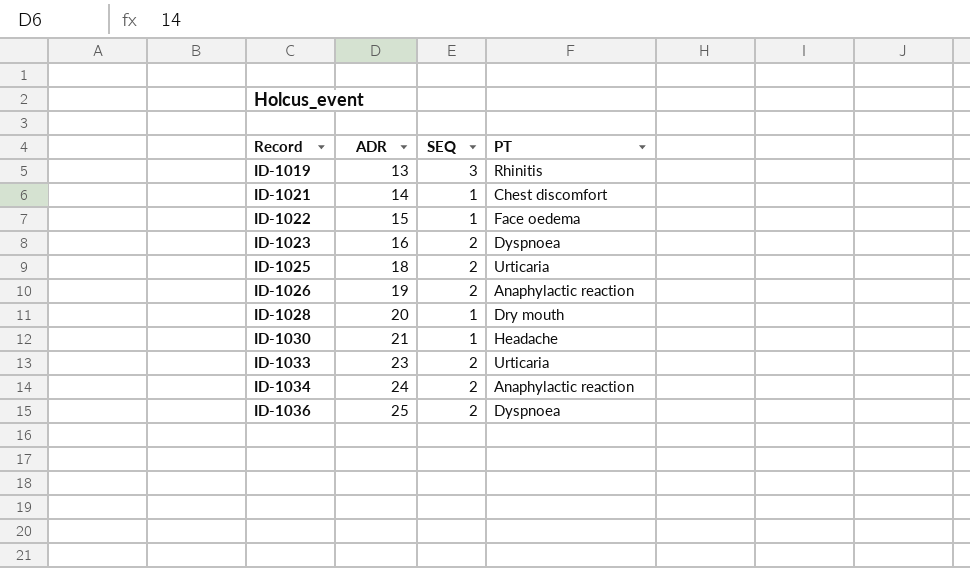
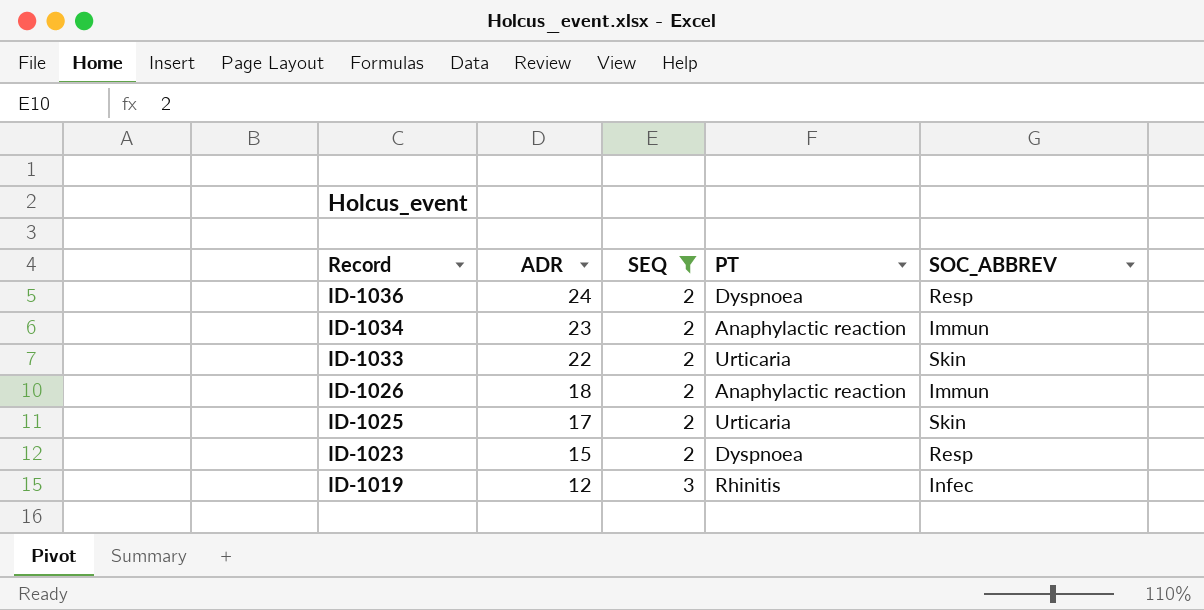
filter: none -> SEQ != 1
row order: Record ascending -> Record descending
column SOC_ABBREV | position: none -> 5
ID-1036 | ADR: 25 -> 24
ID-1034 | ADR: 24 -> 23
ID-1033 | ADR: 23 -> 22
ID-1026 | ADR: 19 -> 18
ID-1025 | ADR: 18 -> 17
ID-1023 | ADR: 16 -> 15
ID-1019 | ADR: 13 -> 12

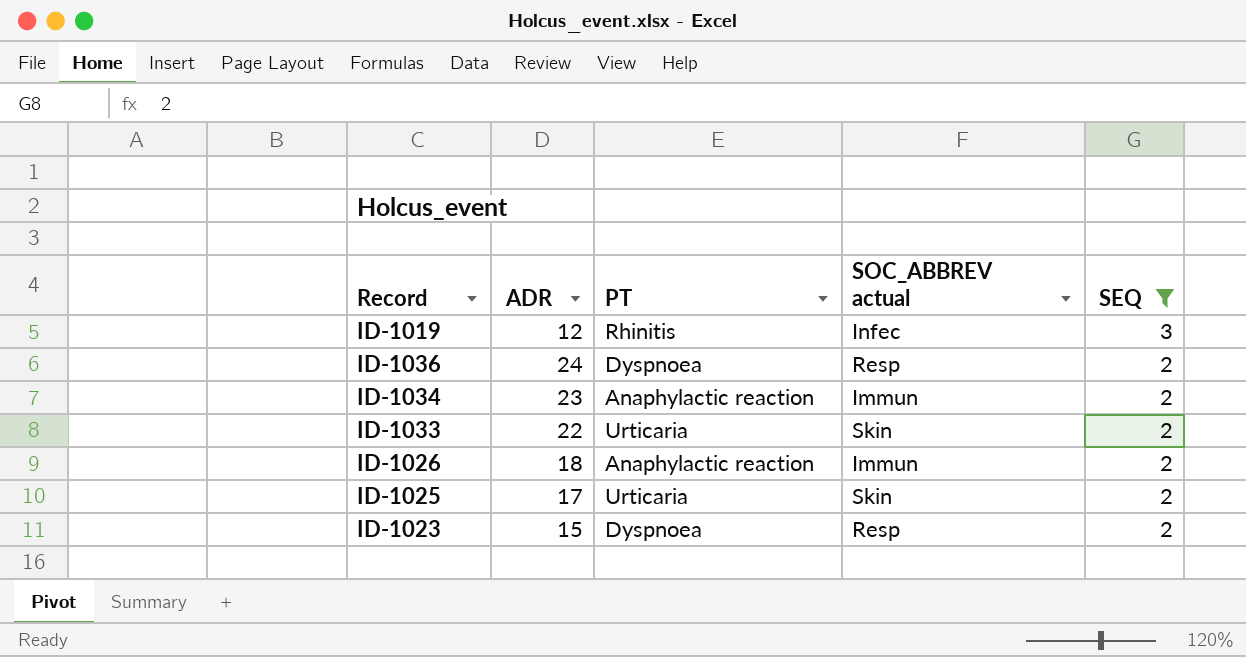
row order: Record descending -> SEQ descending
column name: SOC_ABBREV -> SOC_ABBREV actual
column SEQ | position: 3 -> 5

